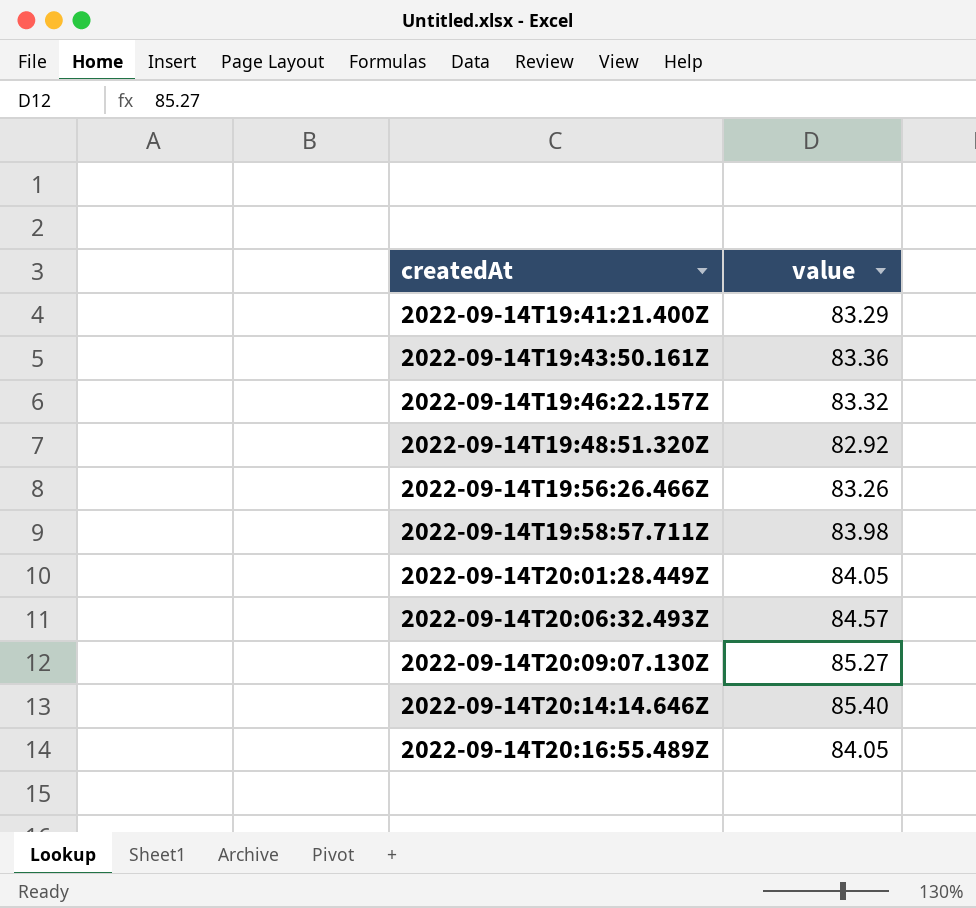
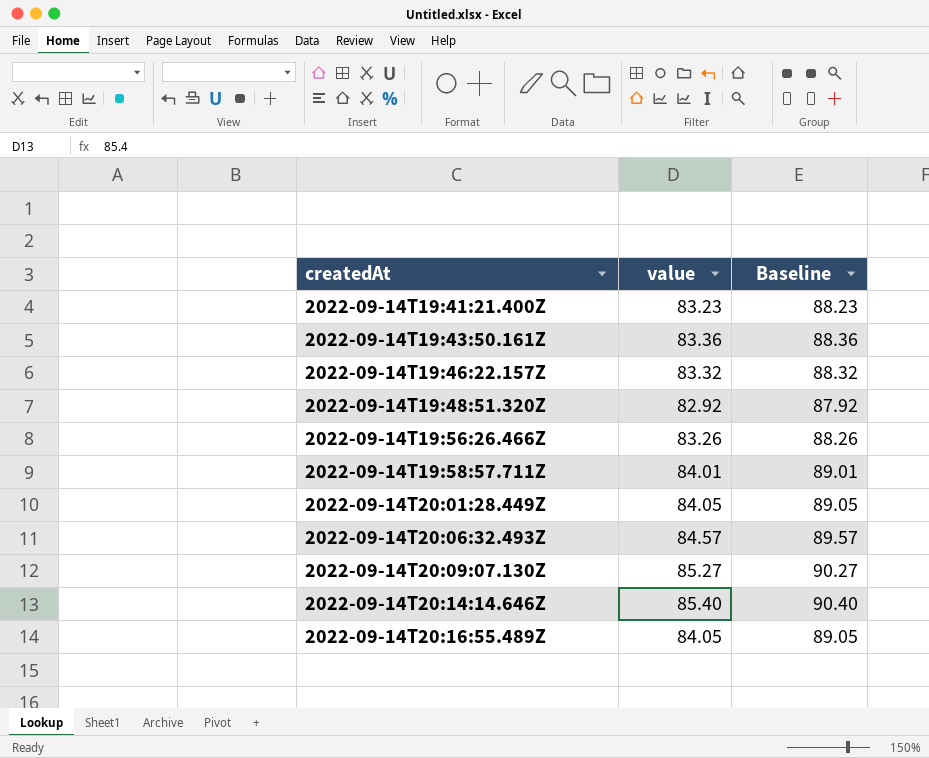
column Baseline | formula: none -> [value] + 5
2022-09-14T19:41:21.400Z | value: 83.29 -> 83.23
2022-09-14T19:58:57.711Z | value: 83.98 -> 84.01

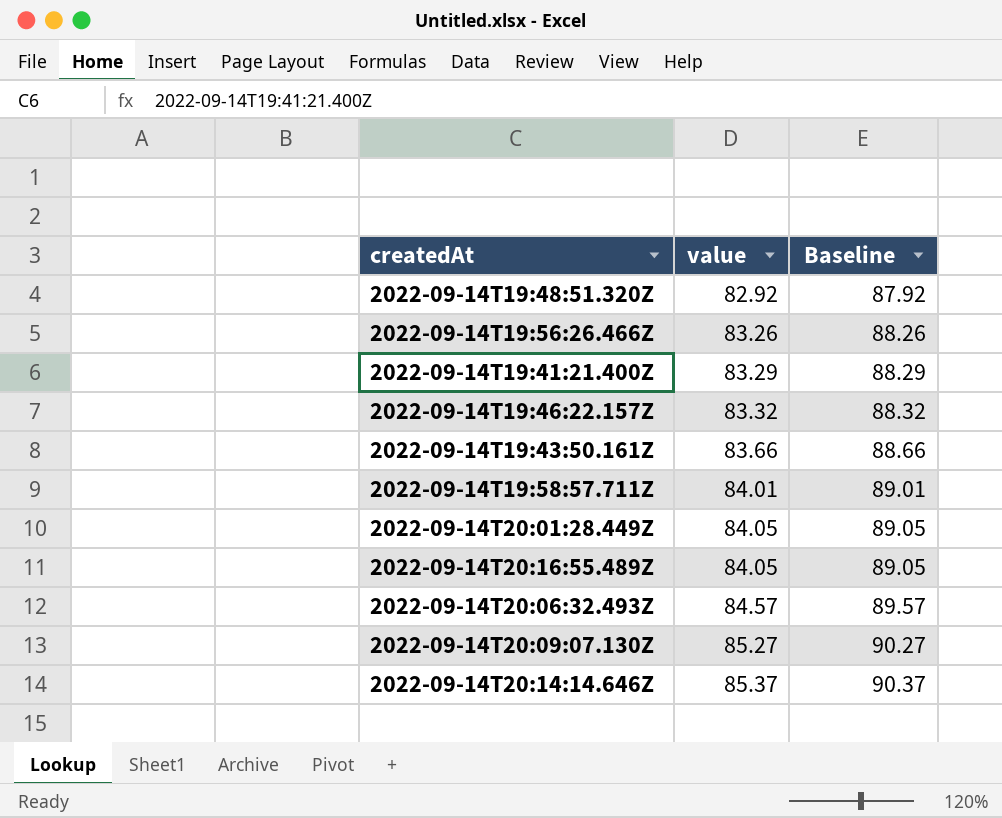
row order: createdAt ascending -> value ascending
2022-09-14T19:41:21.400Z | value: 83.23 -> 83.29
2022-09-14T19:41:21.400Z | Baseline: 88.23 -> 88.29
2022-09-14T19:43:50.161Z | value: 83.36 -> 83.66
2022-09-14T19:43:50.161Z | Baseline: 88.36 -> 88.66
2022-09-14T20:14:14.646Z | value: 85.40 -> 85.37
2022-09-14T20:14:14.646Z | Baseline: 90.40 -> 90.37

